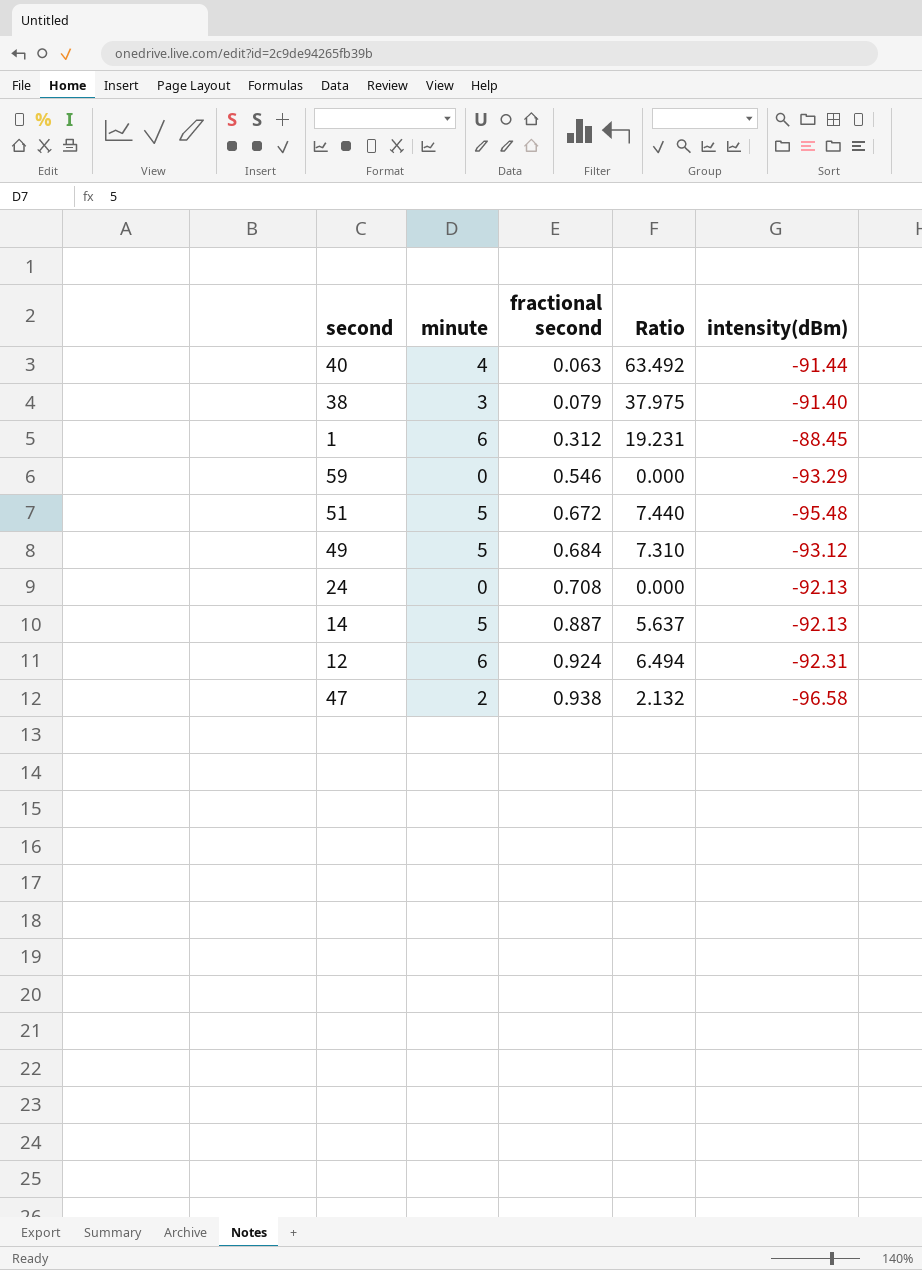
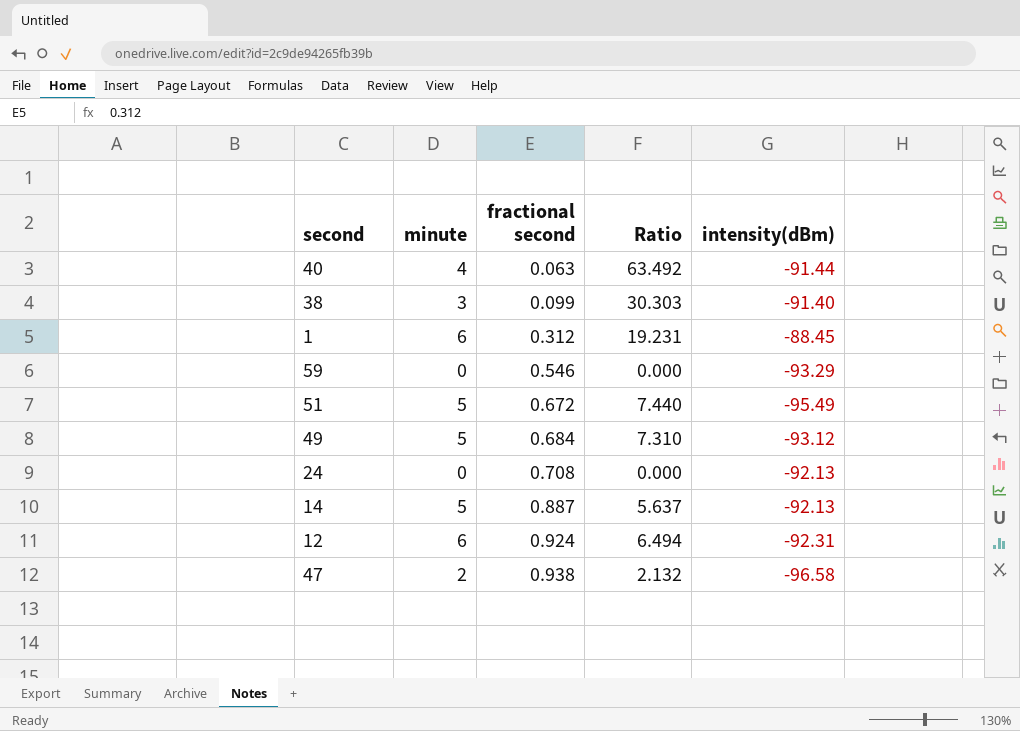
38 | fractional second: 0.079 -> 0.099
38 | Ratio: 37.975 -> 30.303
51 | intensity(dBm): -95.48 -> -95.49

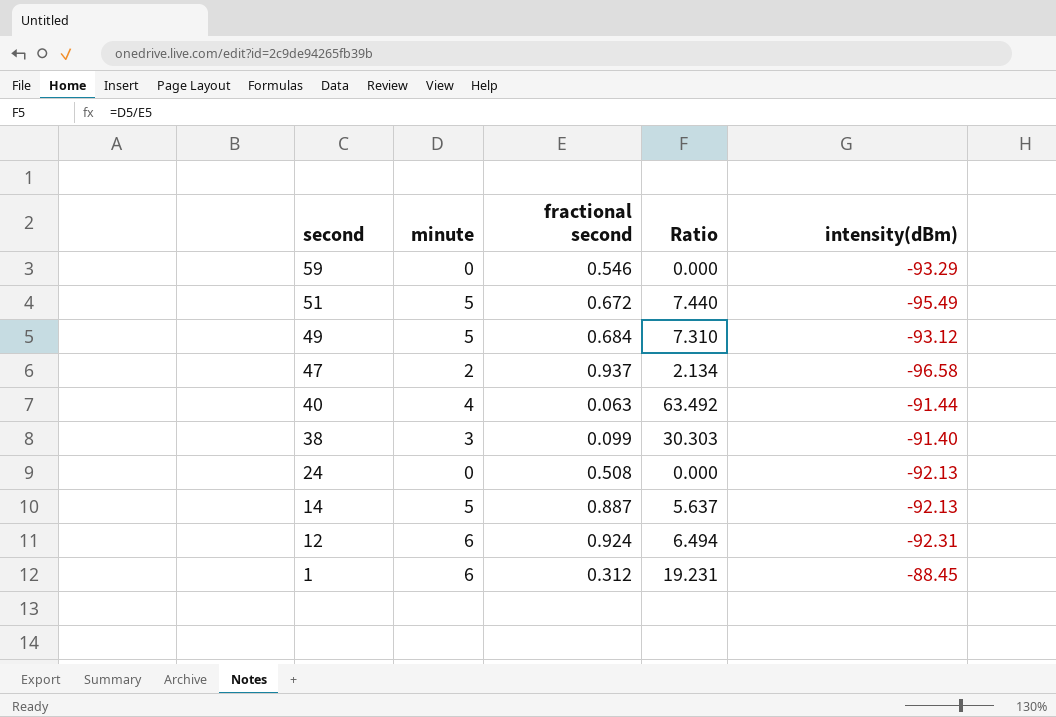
row order: fractional second ascending -> second descending
47 | fractional second: 0.938 -> 0.937
47 | Ratio: 2.132 -> 2.134
24 | fractional second: 0.708 -> 0.508

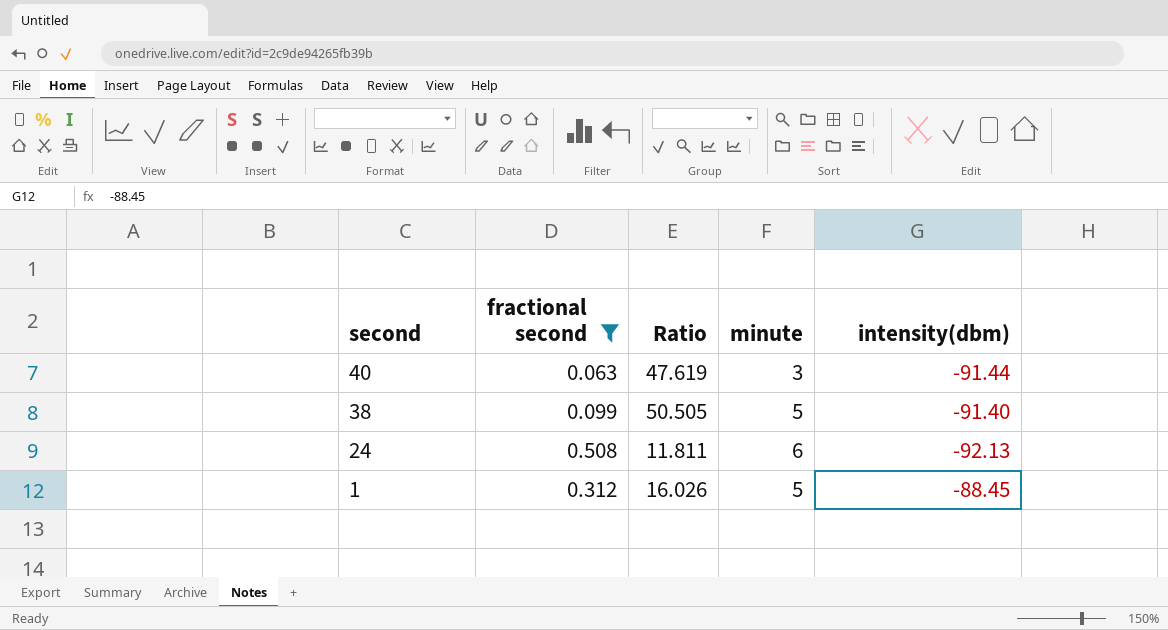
filter: none -> fractional second <= 0.508
column minute | position: 2 -> 4
column name: intensity(dBm) -> intensity(dbm)
40 | Ratio: 63.492 -> 47.619
40 | minute: 4 -> 3
38 | Ratio: 30.303 -> 50.505
38 | minute: 3 -> 5
24 | Ratio: 0.000 -> 11.811
24 | minute: 0 -> 6
1 | Ratio: 19.231 -> 16.026
1 | minute: 6 -> 5

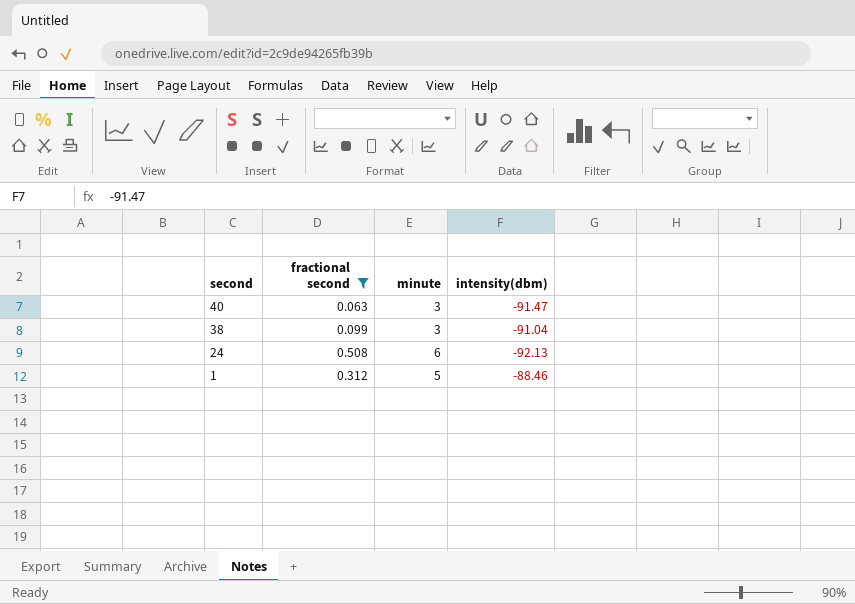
column Ratio | formula: [minute] / [fractional second] -> none
40 | intensity(dbm): -91.44 -> -91.47
38 | minute: 5 -> 3
38 | intensity(dbm): -91.40 -> -91.04
1 | intensity(dbm): -88.45 -> -88.46

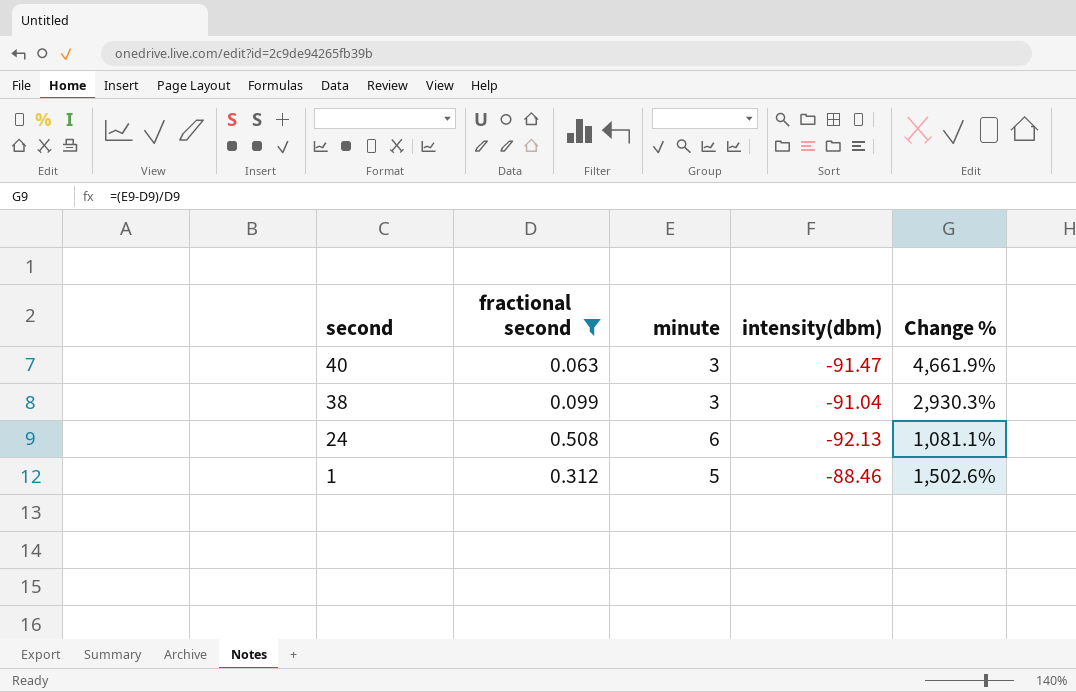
column Change % | formula: none -> ([minute] - [fractional second]) / [fractional second]

